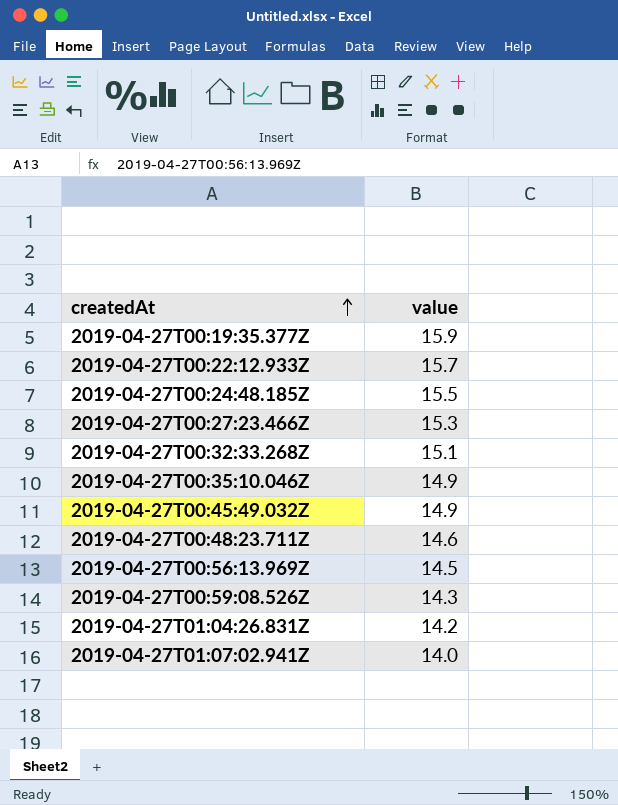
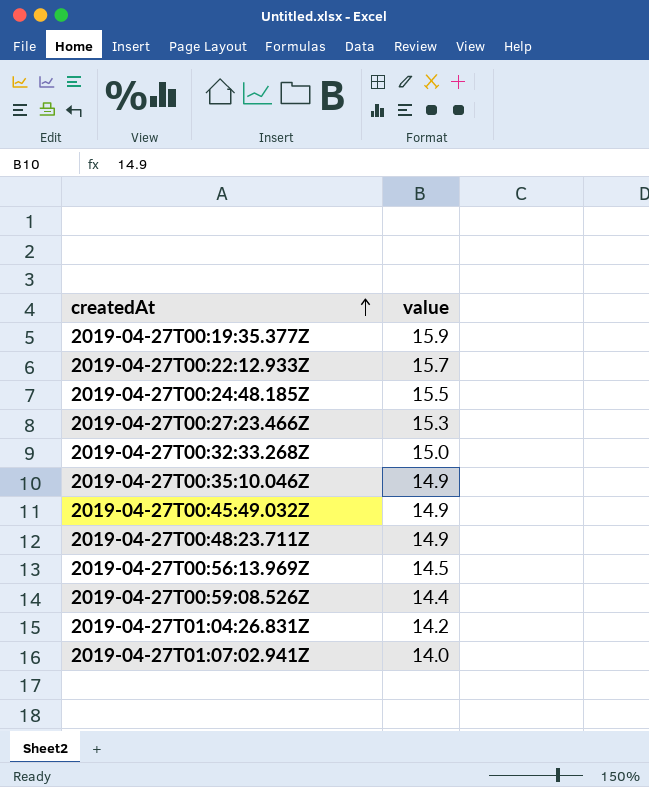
2019-04-27T00:32:33.268Z | value: 15.1 -> 15.0
2019-04-27T00:48:23.711Z | value: 14.6 -> 14.9
2019-04-27T00:59:08.526Z | value: 14.3 -> 14.4

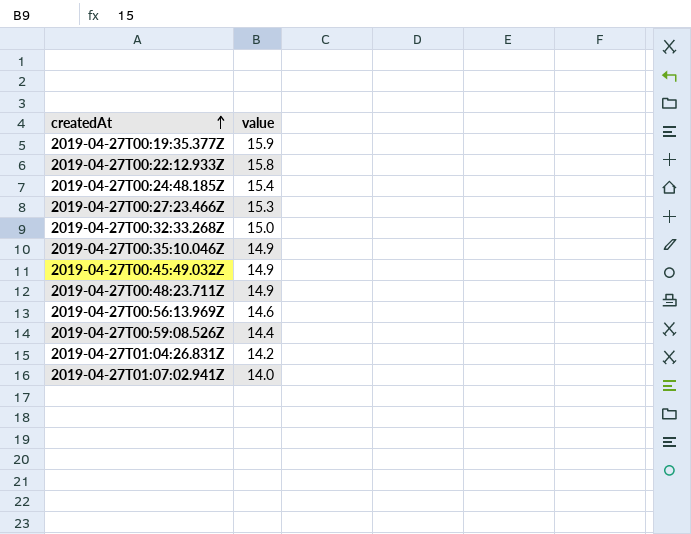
2019-04-27T00:22:12.933Z | value: 15.7 -> 15.8
2019-04-27T00:24:48.185Z | value: 15.5 -> 15.4
2019-04-27T00:56:13.969Z | value: 14.5 -> 14.6

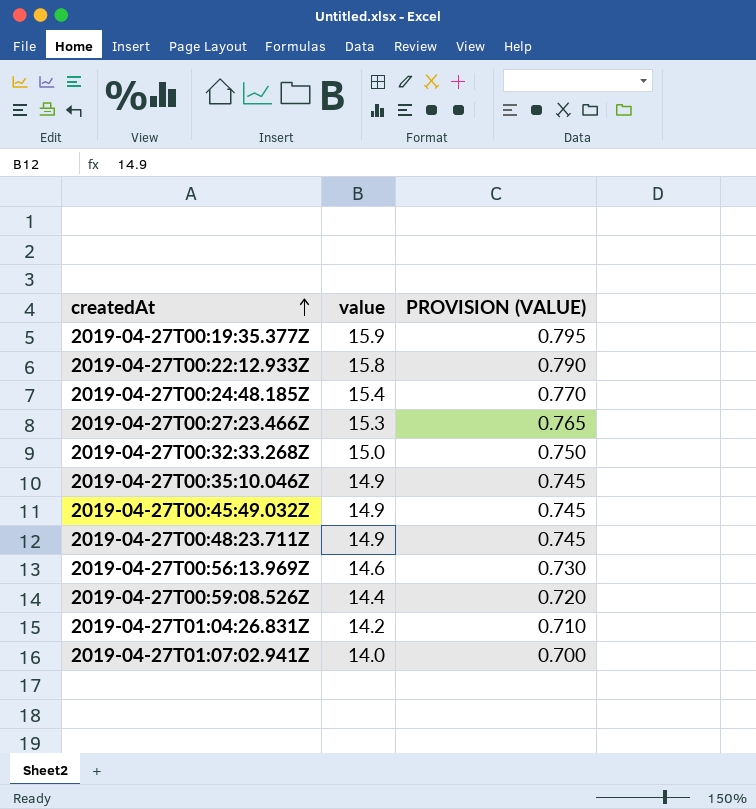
column PROVISION (VALUE) | formula: none -> [value] * 0.05

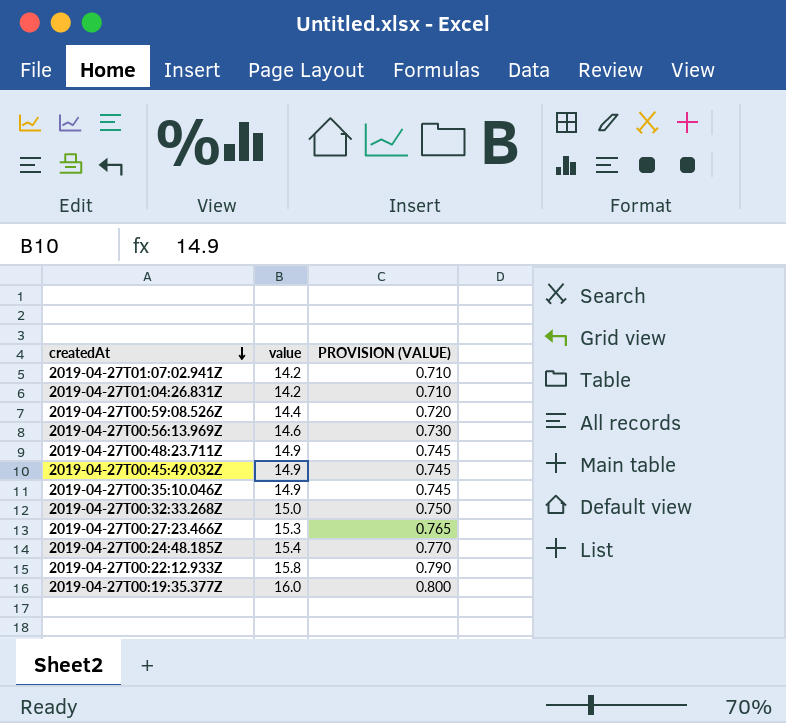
row order: createdAt ascending -> createdAt descending
2019-04-27T01:07:02.941Z | value: 14.0 -> 14.2
2019-04-27T01:07:02.941Z | PROVISION (VALUE): 0.700 -> 0.710
2019-04-27T00:19:35.377Z | value: 15.9 -> 16.0
2019-04-27T00:19:35.377Z | PROVISION (VALUE): 0.795 -> 0.800

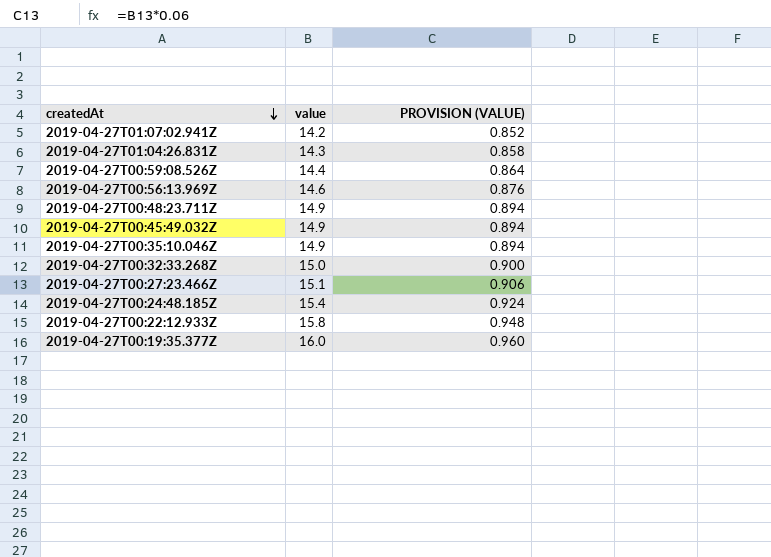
column PROVISION (VALUE) | formula: [value] * 0.05 -> [value] * 0.06
2019-04-27T01:04:26.831Z | value: 14.2 -> 14.3
2019-04-27T00:27:23.466Z | value: 15.3 -> 15.1

